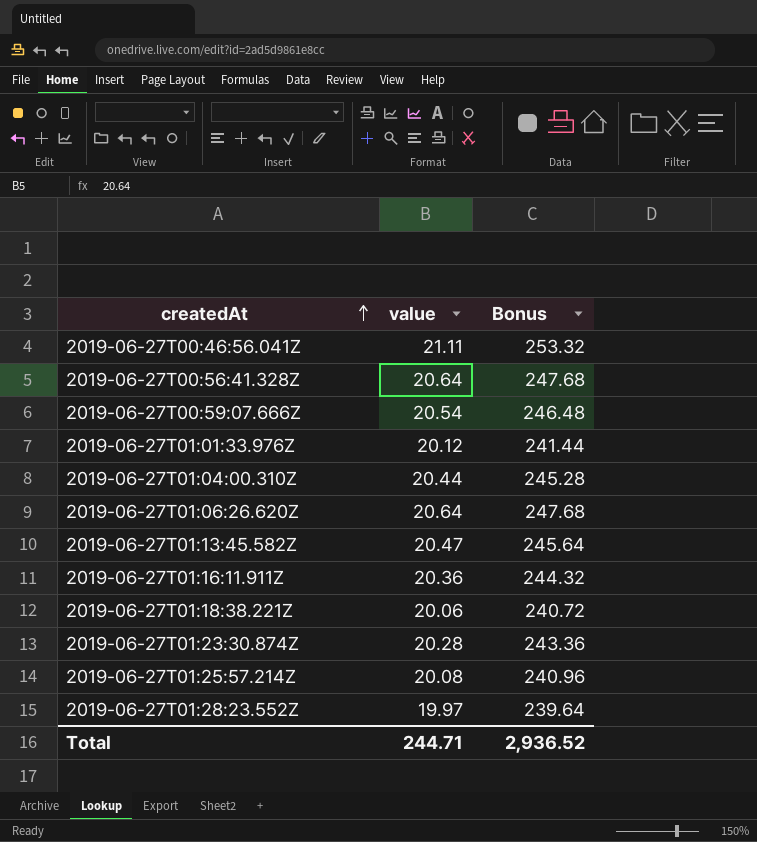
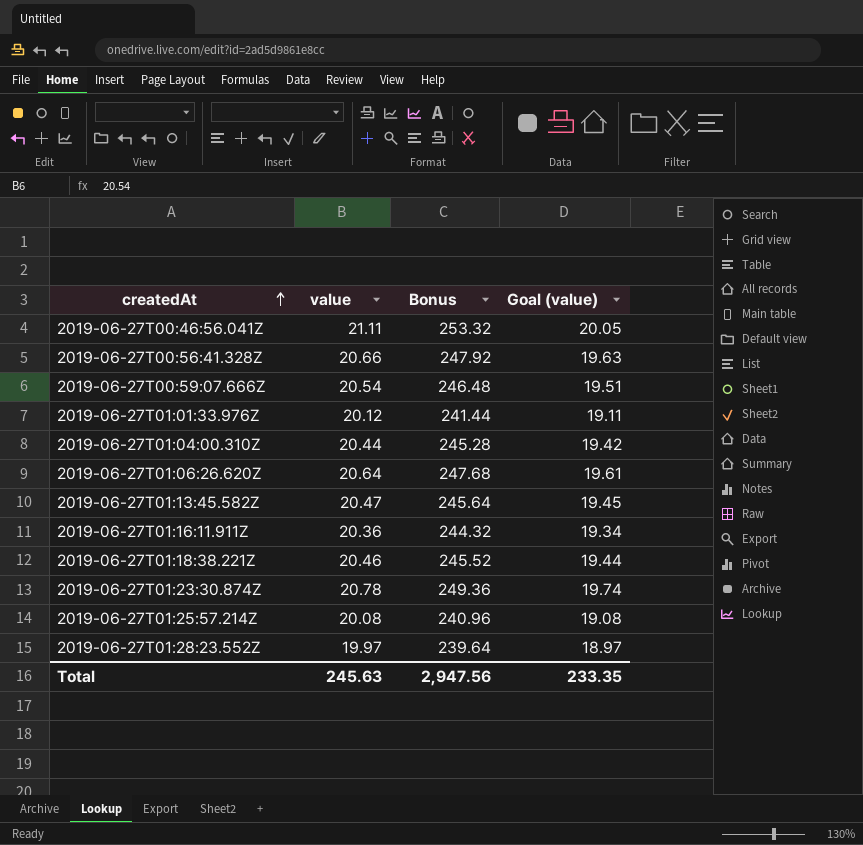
column Goal (value) | formula: none -> [value] * 0.95
2019-06-27T00:56:41.328Z | value: 20.64 -> 20.66
2019-06-27T00:56:41.328Z | Bonus: 247.68 -> 247.92
2019-06-27T01:18:38.221Z | value: 20.06 -> 20.46
2019-06-27T01:18:38.221Z | Bonus: 240.72 -> 245.52
2019-06-27T01:23:30.874Z | value: 20.28 -> 20.78
2019-06-27T01:23:30.874Z | Bonus: 243.36 -> 249.36
Total | value: 244.71 -> 245.63
Total | Bonus: 2,936.52 -> 2,947.56

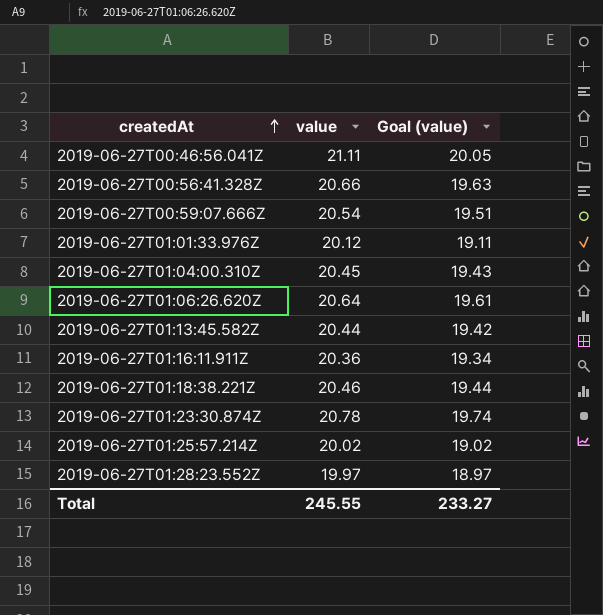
column Bonus | formula: [value] * 12 -> none
2019-06-27T01:04:00.310Z | value: 20.44 -> 20.45
2019-06-27T01:04:00.310Z | Goal (value): 19.42 -> 19.43
2019-06-27T01:13:45.582Z | value: 20.47 -> 20.44
2019-06-27T01:13:45.582Z | Goal (value): 19.45 -> 19.42
2019-06-27T01:25:57.214Z | value: 20.08 -> 20.02
2019-06-27T01:25:57.214Z | Goal (value): 19.08 -> 19.02
Total | value: 245.63 -> 245.55
Total | Goal (value): 233.35 -> 233.27

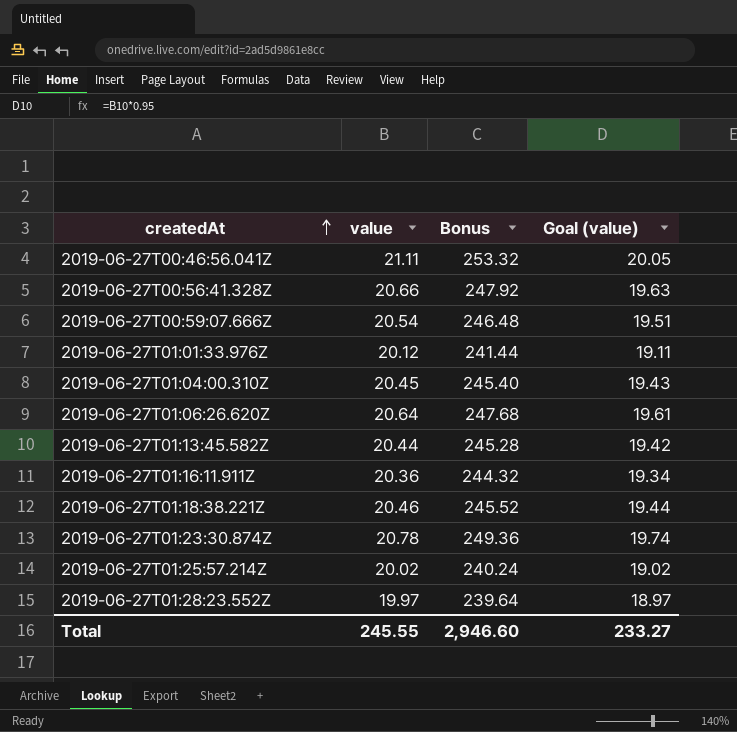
column Bonus | formula: none -> [value] * 12

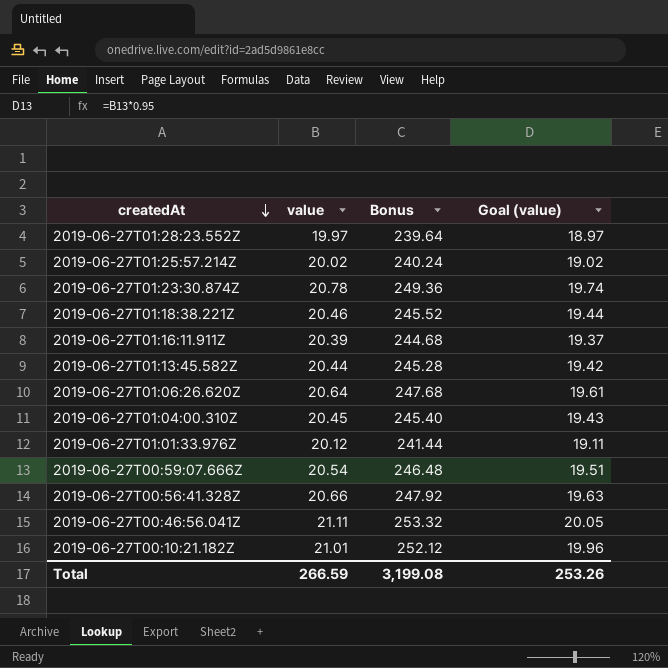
row order: createdAt ascending -> createdAt descending
2019-06-27T01:16:11.911Z | value: 20.36 -> 20.39
2019-06-27T01:16:11.911Z | Bonus: 244.32 -> 244.68
2019-06-27T01:16:11.911Z | Goal (value): 19.34 -> 19.37
row 2019-06-27T00:10:21.182Z: none -> 21.01 | 252.12 | 19.96
Total | value: 245.55 -> 266.59
Total | Bonus: 2,946.60 -> 3,199.08
Total | Goal (value): 233.27 -> 253.26

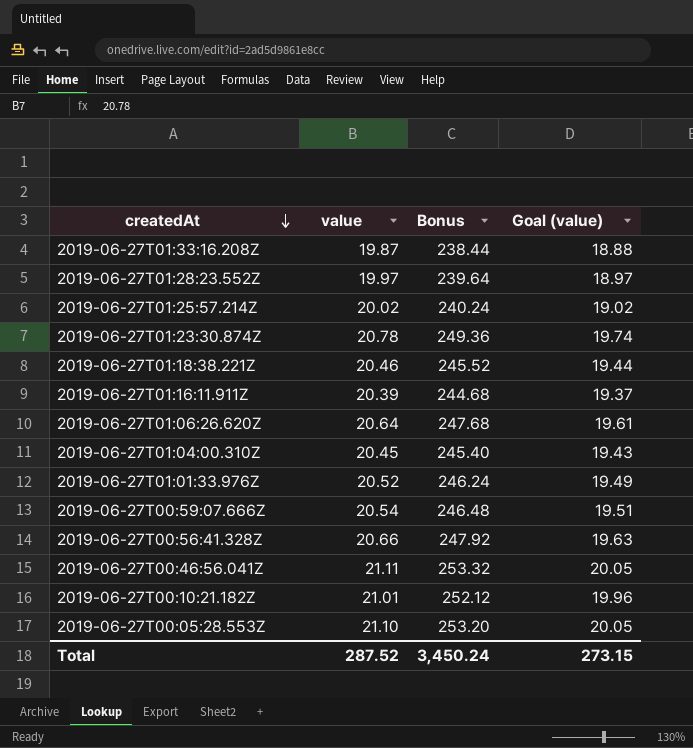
row 2019-06-27T01:13:45.582Z: 20.44 | 245.28 | 19.42 -> none
row 2019-06-27T01:33:16.208Z: none -> 19.87 | 238.44 | 18.88
2019-06-27T01:01:33.976Z | value: 20.12 -> 20.52
2019-06-27T01:01:33.976Z | Bonus: 241.44 -> 246.24
2019-06-27T01:01:33.976Z | Goal (value): 19.11 -> 19.49
row 2019-06-27T00:05:28.553Z: none -> 21.10 | 253.20 | 20.05
Total | value: 266.59 -> 287.52
Total | Bonus: 3,199.08 -> 3,450.24
Total | Goal (value): 253.26 -> 273.15

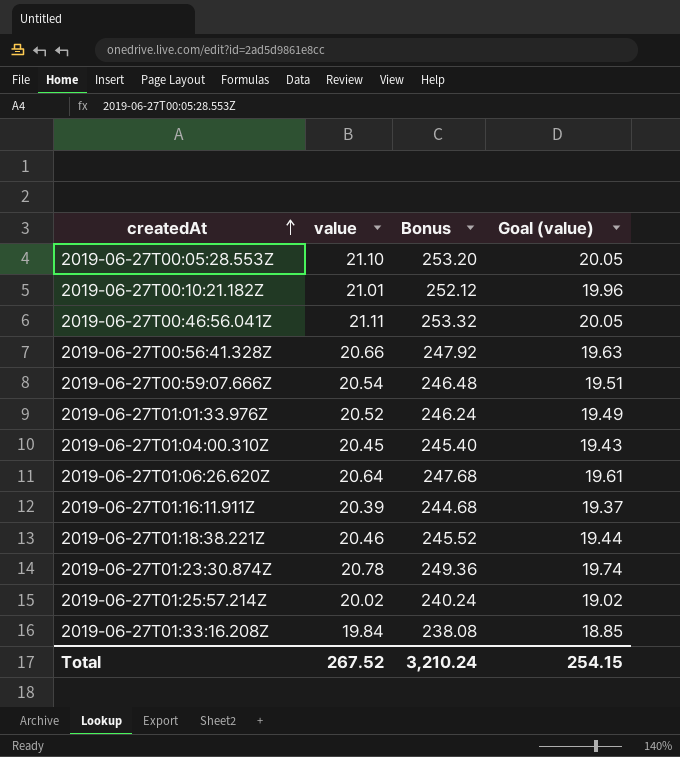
row order: createdAt descending -> createdAt ascending
row 2019-06-27T01:28:23.552Z: 19.97 | 239.64 | 18.97 -> none
2019-06-27T01:33:16.208Z | value: 19.87 -> 19.84
2019-06-27T01:33:16.208Z | Bonus: 238.44 -> 238.08
2019-06-27T01:33:16.208Z | Goal (value): 18.88 -> 18.85
Total | value: 287.52 -> 267.52
Total | Bonus: 3,450.24 -> 3,210.24
Total | Goal (value): 273.15 -> 254.15

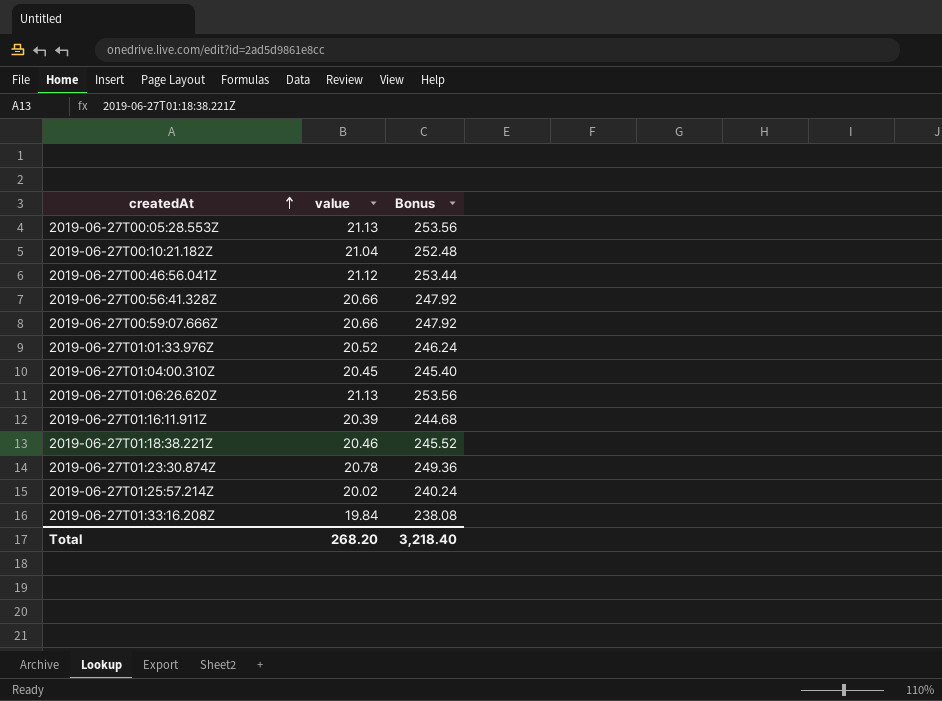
column Goal (value) | formula: [value] * 0.95 -> none
2019-06-27T00:05:28.553Z | value: 21.10 -> 21.13
2019-06-27T00:05:28.553Z | Bonus: 253.20 -> 253.56
2019-06-27T00:10:21.182Z | value: 21.01 -> 21.04
2019-06-27T00:10:21.182Z | Bonus: 252.12 -> 252.48
2019-06-27T00:46:56.041Z | value: 21.11 -> 21.12
2019-06-27T00:46:56.041Z | Bonus: 253.32 -> 253.44
2019-06-27T00:59:07.666Z | value: 20.54 -> 20.66
2019-06-27T00:59:07.666Z | Bonus: 246.48 -> 247.92
2019-06-27T01:06:26.620Z | value: 20.64 -> 21.13
2019-06-27T01:06:26.620Z | Bonus: 247.68 -> 253.56
Total | value: 267.52 -> 268.20
Total | Bonus: 3,210.24 -> 3,218.40

